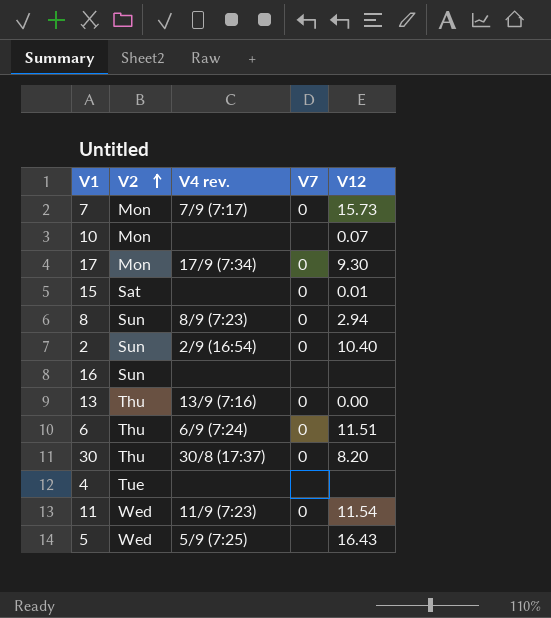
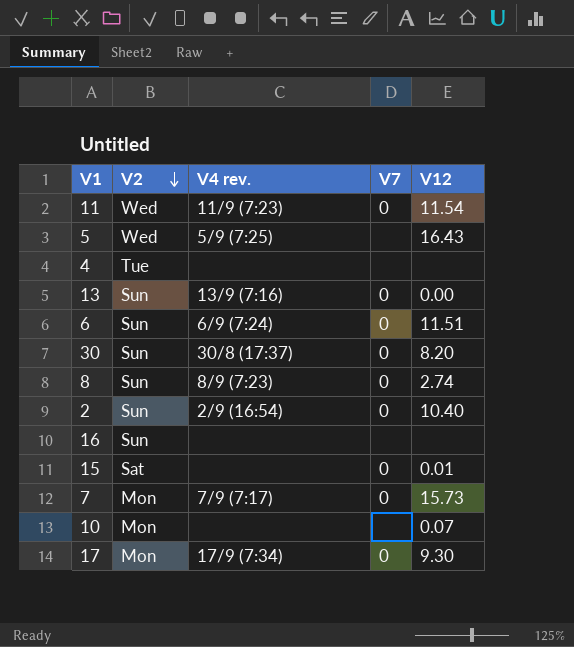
row order: V2 ascending -> V2 descending
13 | V2: Thu -> Sun
6 | V2: Thu -> Sun
30 | V2: Thu -> Sun
8 | V12: 2.94 -> 2.74

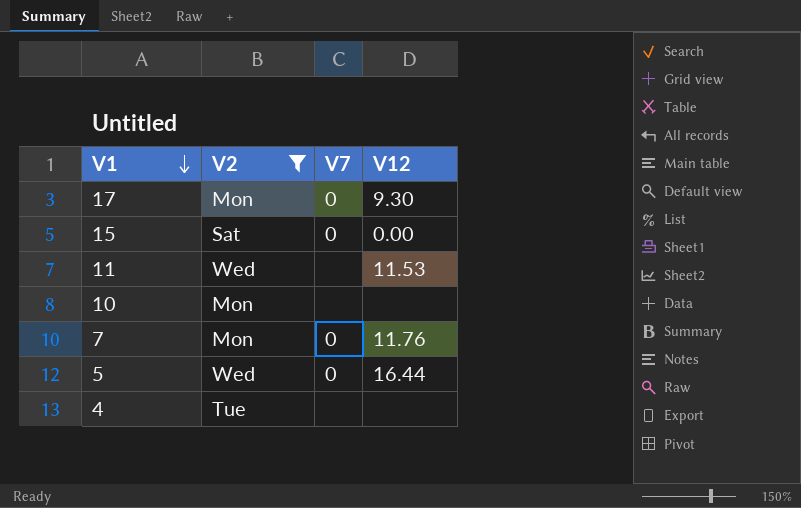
filter: none -> V2 != Sun
row order: V2 descending -> V1 descending
column V4 rev. | position: 3 -> none
15 | V12: 0.01 -> 0.00
11 | V7: 0 -> none
11 | V12: 11.54 -> 11.53
10 | V12: 0.07 -> none
7 | V12: 15.73 -> 11.76
5 | V7: none -> 0
5 | V12: 16.43 -> 16.44

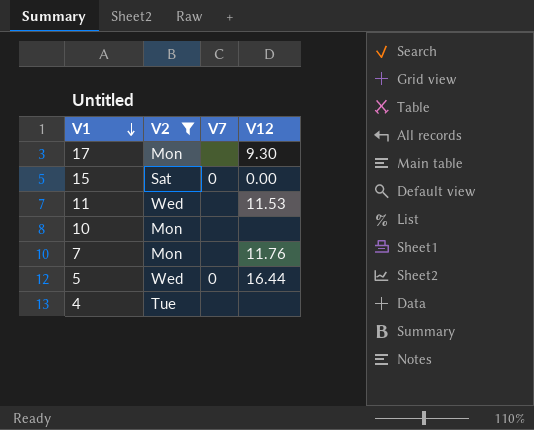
17 | V7: 0 -> none
7 | V7: 0 -> none

